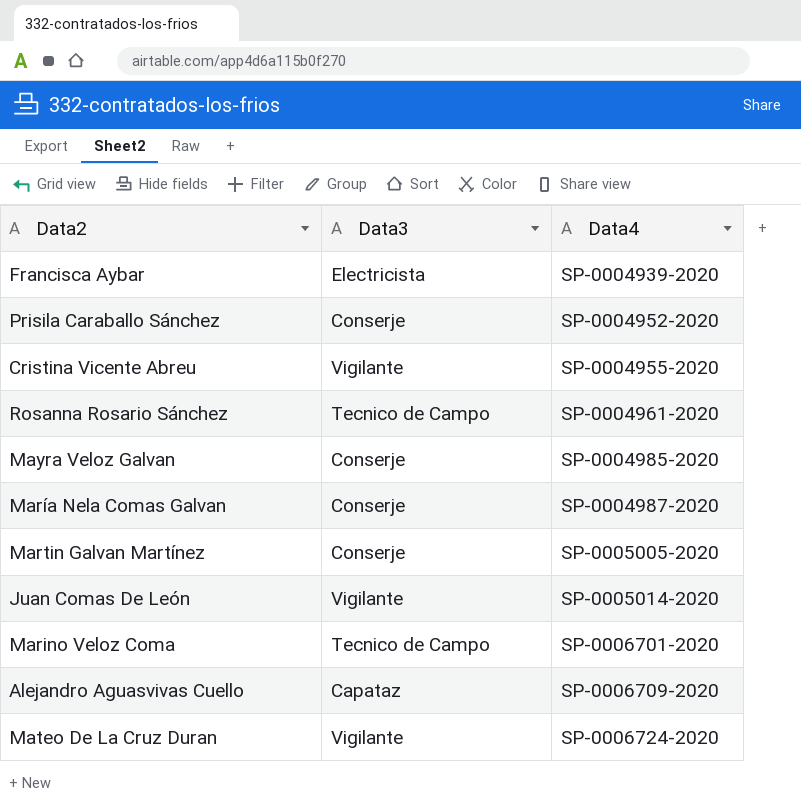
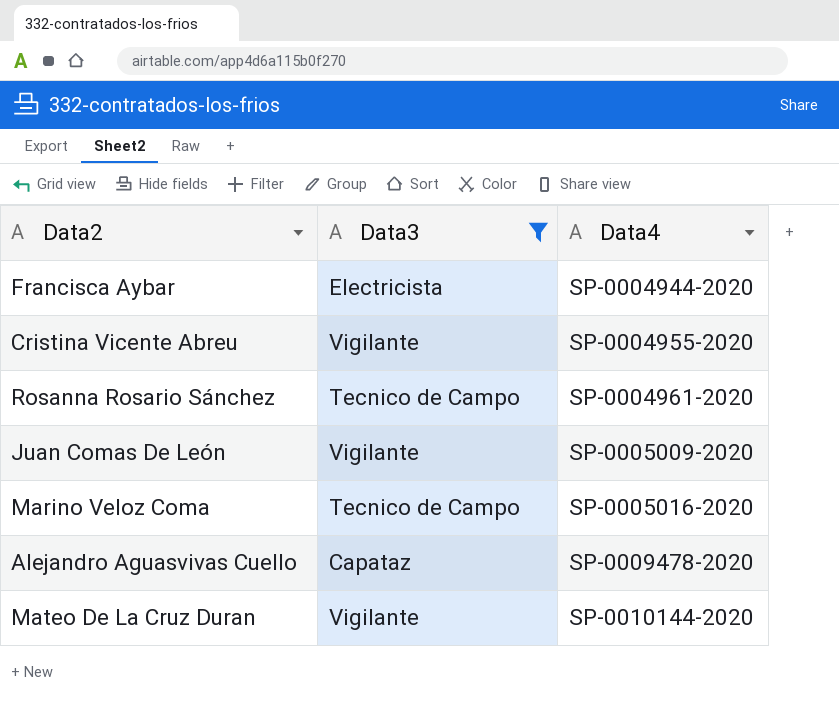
filter: none -> Data3 != Conserje
Francisca Aybar | Data4: SP-0004939-2020 -> SP-0004944-2020
Juan Comas De León | Data4: SP-0005014-2020 -> SP-0005009-2020
Marino Veloz Coma | Data4: SP-0006701-2020 -> SP-0005016-2020
Alejandro Aguasvivas Cuello | Data4: SP-0006709-2020 -> SP-0009478-2020
Mateo De La Cruz Duran | Data4: SP-0006724-2020 -> SP-0010144-2020

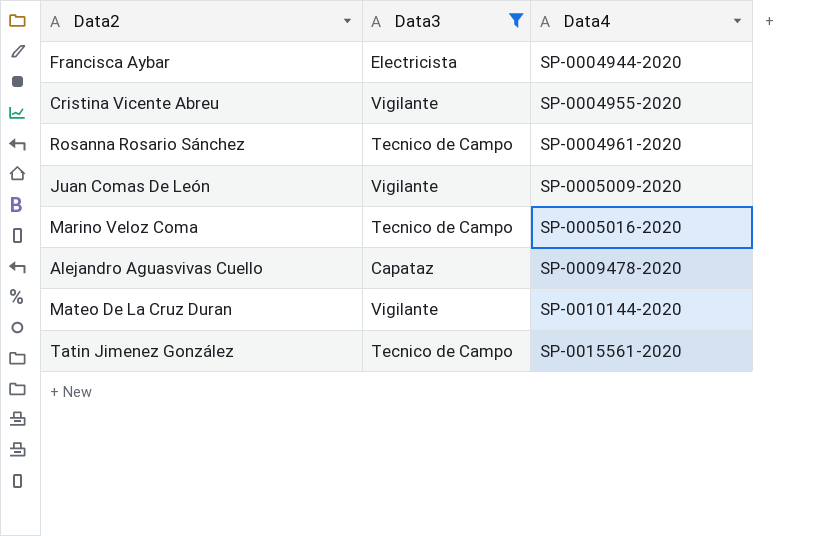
row Tatin Jimenez González: none -> Tecnico de Campo | SP-0015561-2020

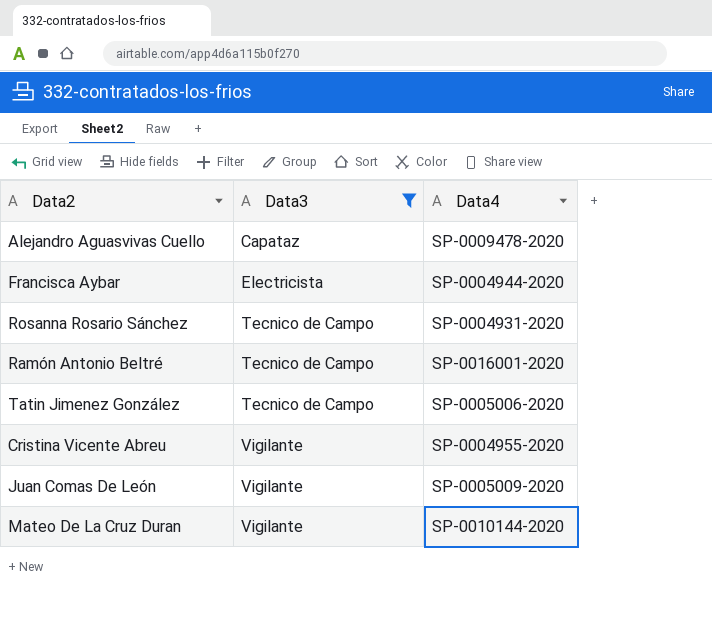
row order: Data4 ascending -> Data3 ascending
row Marino Veloz Coma: Tecnico de Campo | SP-0005016-2020 -> none
Rosanna Rosario Sánchez | Data4: SP-0004961-2020 -> SP-0004931-2020
row Ramón Antonio Beltré: none -> Tecnico de Campo | SP-0016001-2020
Tatin Jimenez González | Data4: SP-0015561-2020 -> SP-0005006-2020

